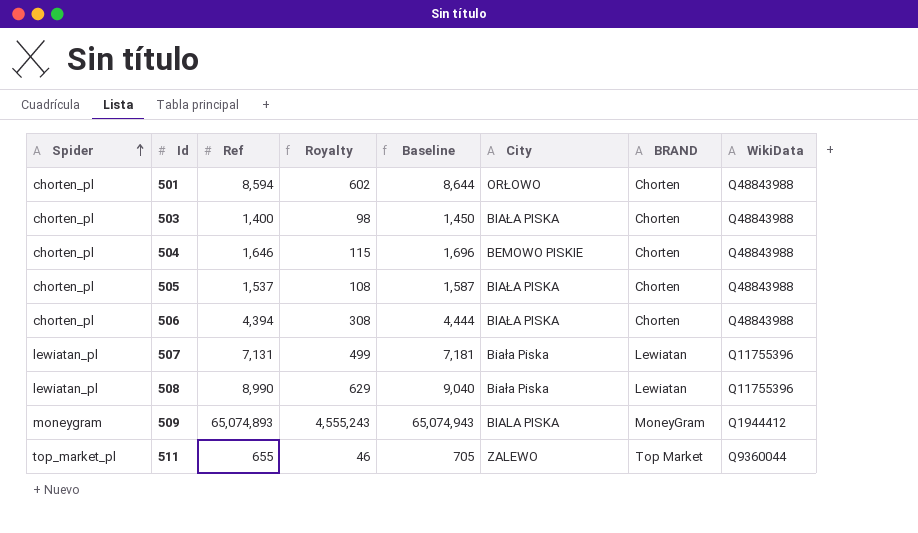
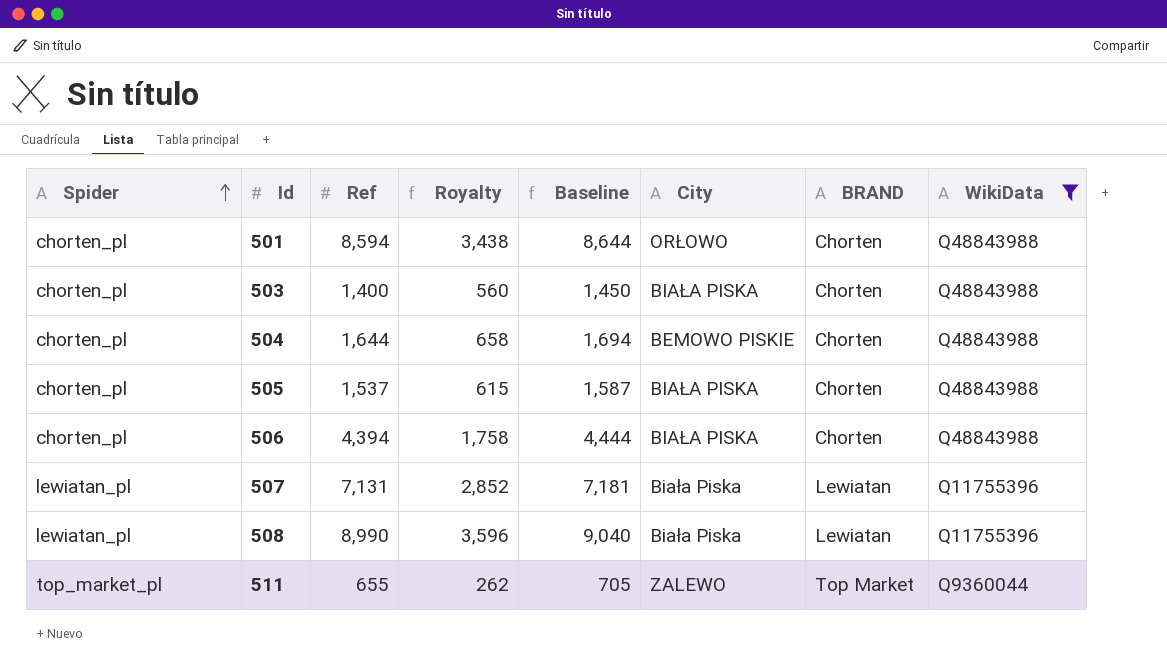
filter: none -> WikiData != Q1944412
column Royalty | formula: [Ref] * 0.07 -> [Ref] * 0.4
504 | Ref: 1,646 -> 1,644
504 | Baseline: 1,696 -> 1,694

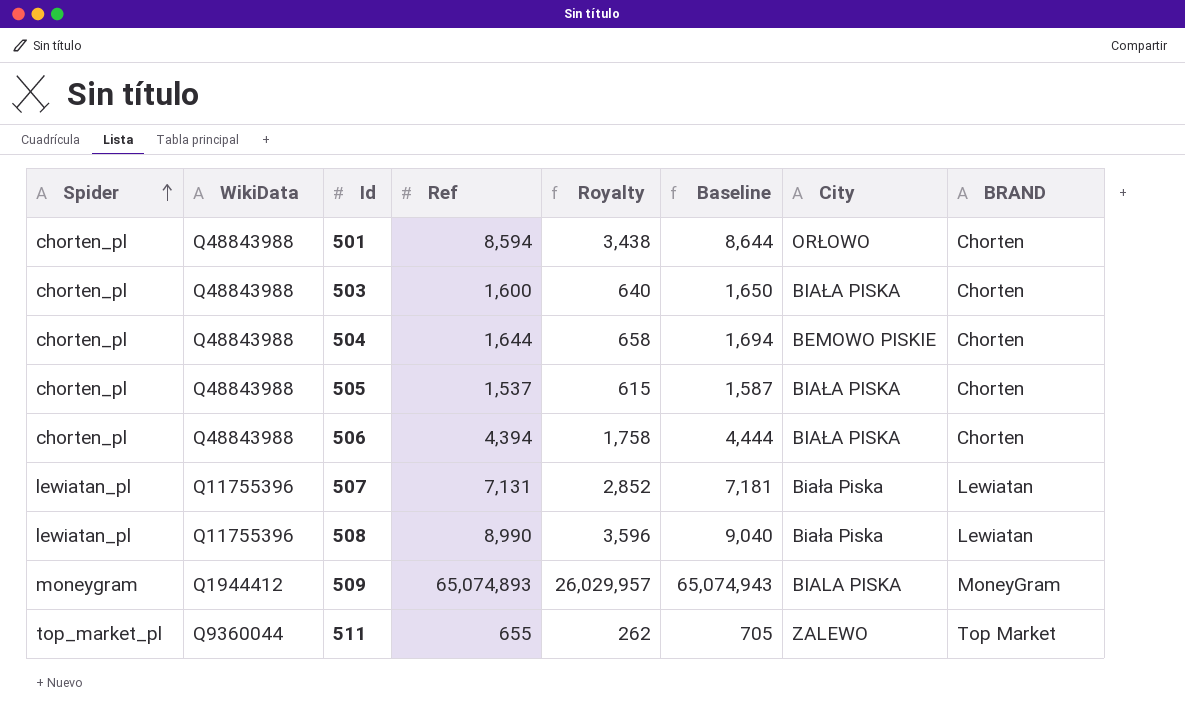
filter: WikiData != Q1944412 -> none
column WikiData | position: 8 -> 2
503 | Ref: 1,400 -> 1,600
503 | Royalty: 560 -> 640
503 | Baseline: 1,450 -> 1,650

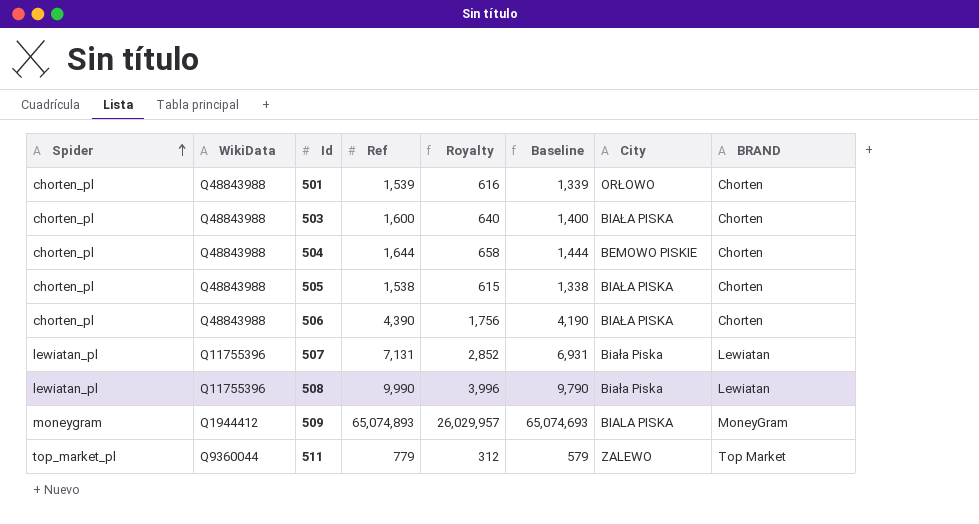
column Baseline | formula: [Ref] + 50 -> [Ref] - 200
501 | Ref: 8,594 -> 1,539
501 | Royalty: 3,438 -> 616
505 | Ref: 1,537 -> 1,538
506 | Ref: 4,394 -> 4,390
506 | Royalty: 1,758 -> 1,756
508 | Ref: 8,990 -> 9,990
508 | Royalty: 3,596 -> 3,996
511 | Ref: 655 -> 779
511 | Royalty: 262 -> 312

